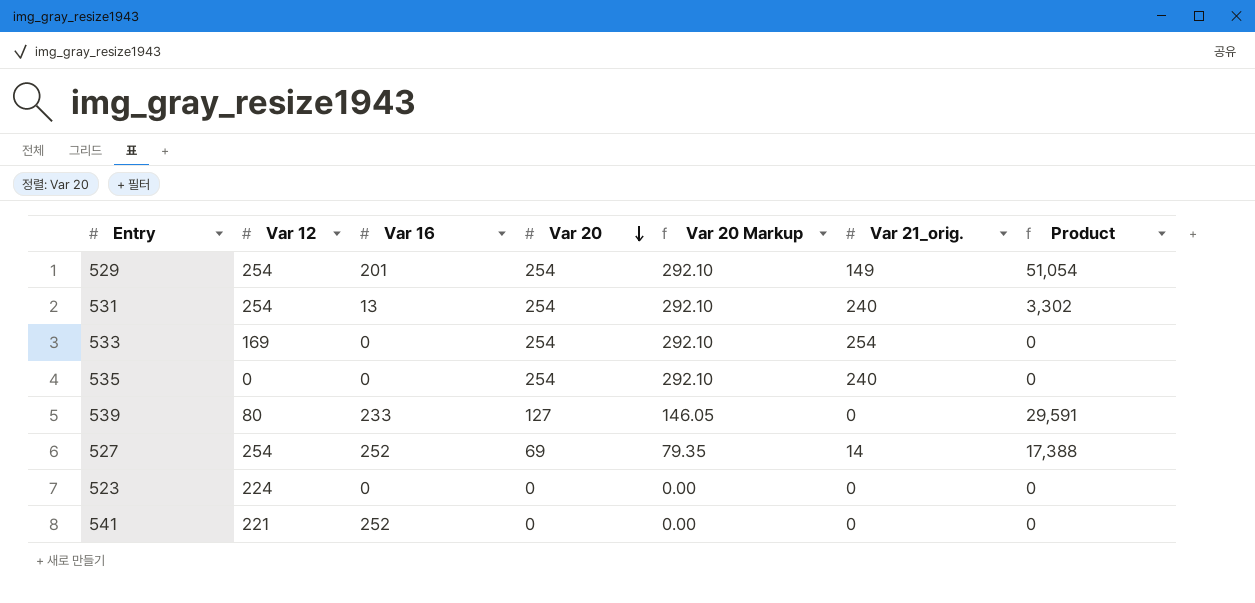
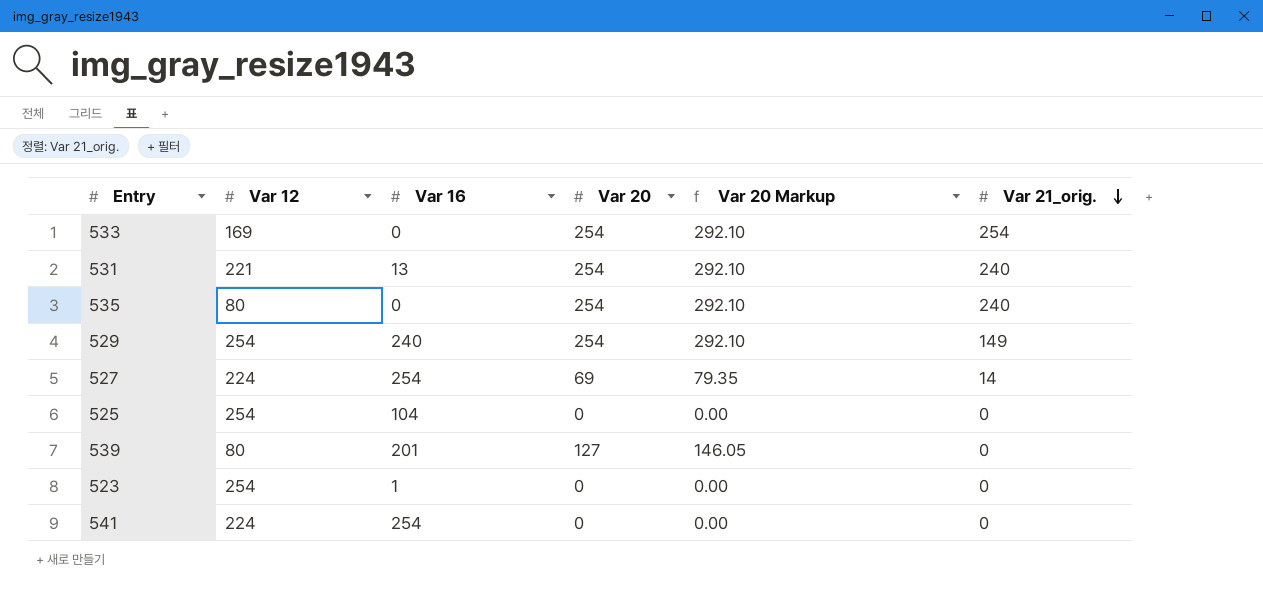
row order: Var 20 descending -> Var 21_orig. descending
column Product | formula: [Var 16] * [Var 20] -> none
531 | Var 12: 254 -> 221
535 | Var 12: 0 -> 80
529 | Var 16: 201 -> 240
527 | Var 12: 254 -> 224
527 | Var 16: 252 -> 254
row 525: none -> 254 | 104 | 0 | 0.00 | 0
539 | Var 16: 233 -> 201
523 | Var 12: 224 -> 254
523 | Var 16: 0 -> 1
541 | Var 12: 221 -> 224
541 | Var 16: 252 -> 254

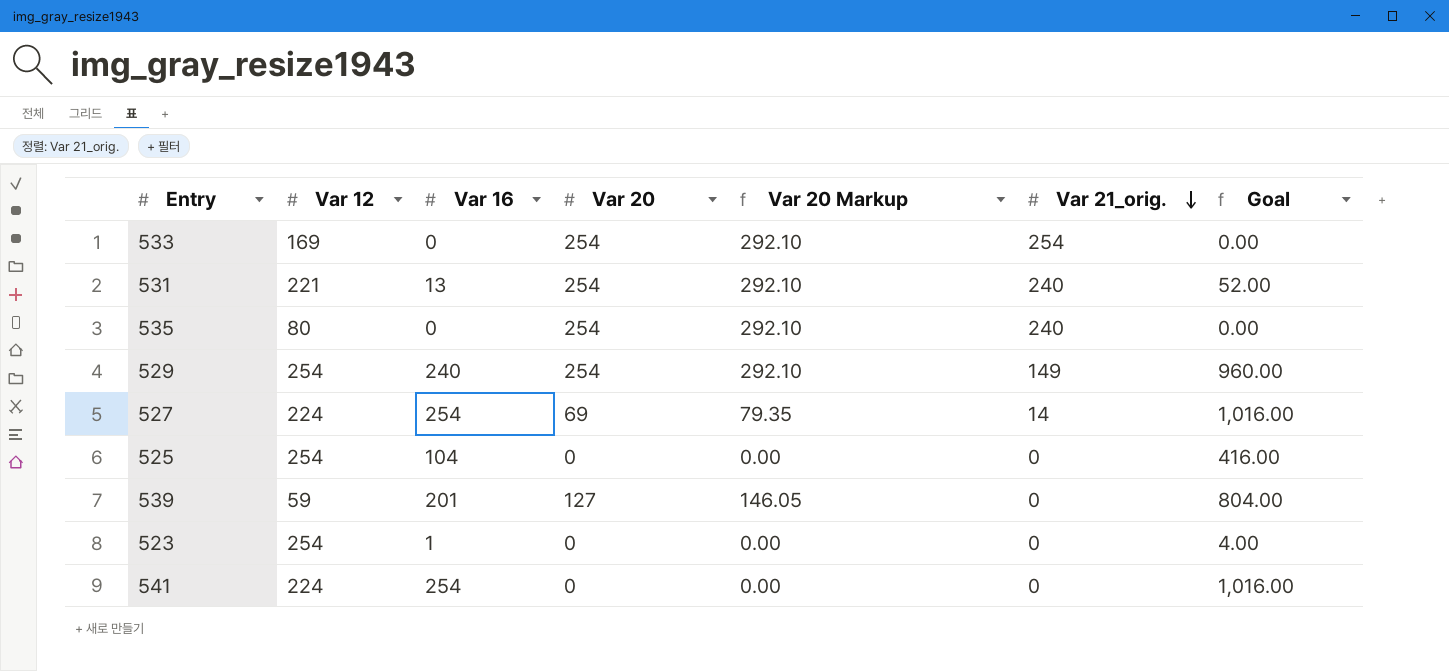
column Goal | formula: none -> [Var 16] * 4
539 | Var 12: 80 -> 59

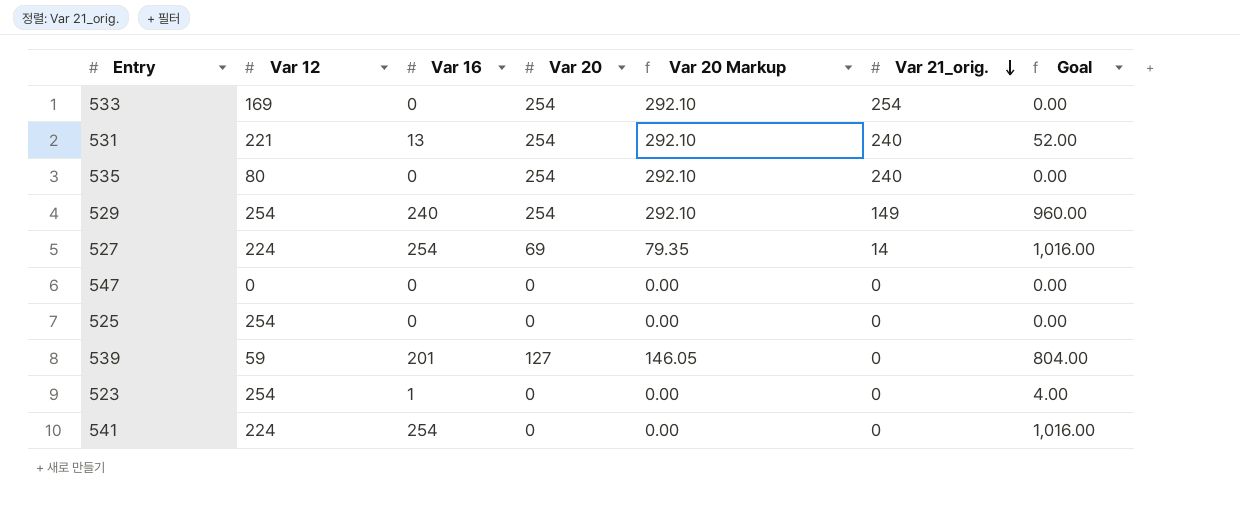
row 547: none -> 0 | 0 | 0 | 0.00 | 0 | 0.00
525 | Var 16: 104 -> 0
525 | Goal: 416.00 -> 0.00

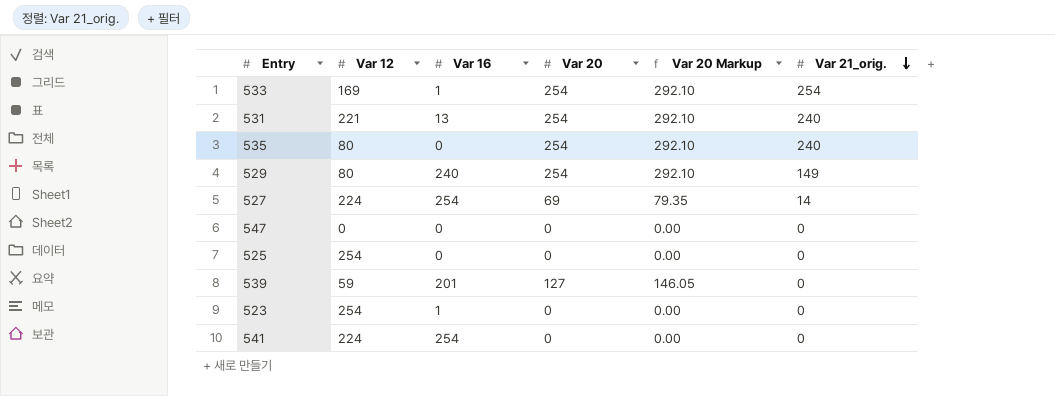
column Goal | formula: [Var 16] * 4 -> none
533 | Var 16: 0 -> 1
529 | Var 12: 254 -> 80

